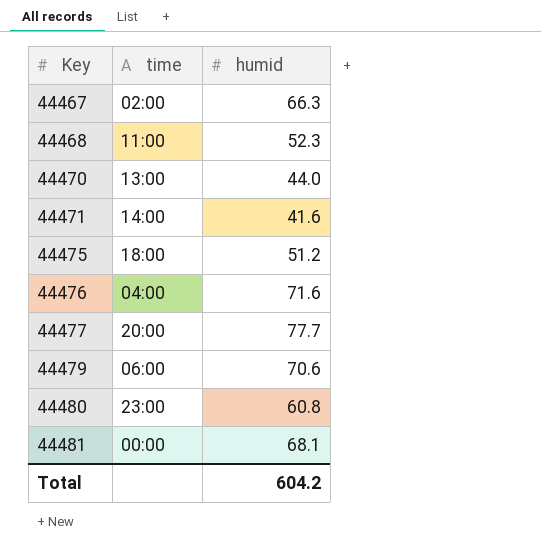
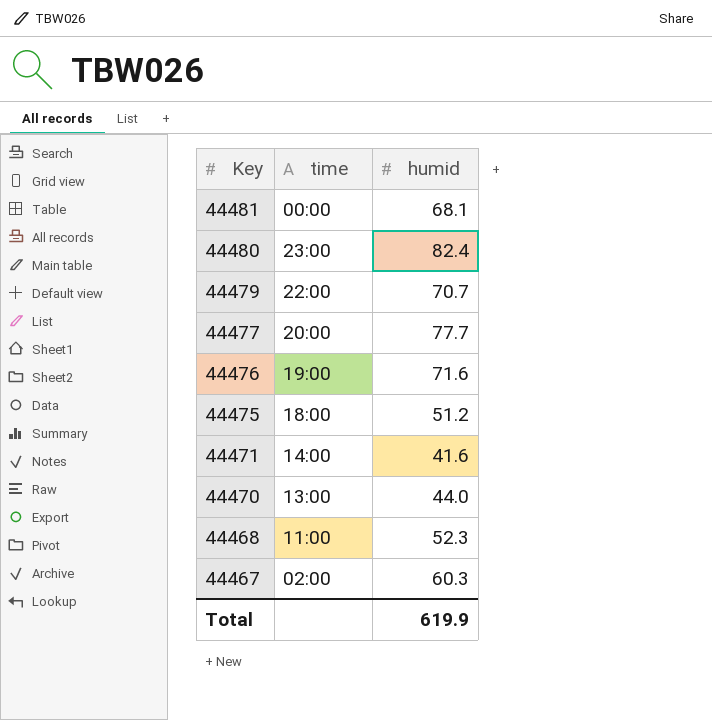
row order: Key ascending -> Key descending
44480 | humid: 60.8 -> 82.4
44479 | time: 06:00 -> 22:00
44479 | humid: 70.6 -> 70.7
44476 | time: 04:00 -> 19:00
44467 | humid: 66.3 -> 60.3
Total | humid: 604.2 -> 619.9

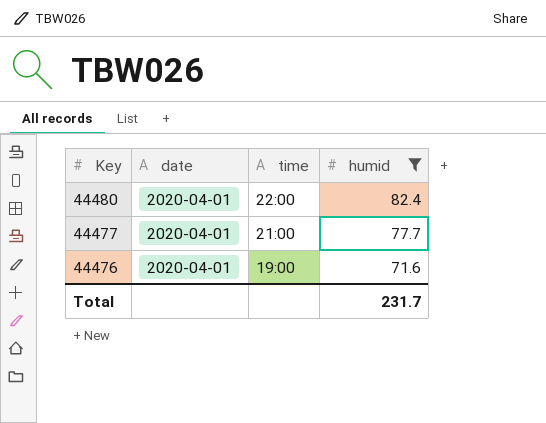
filter: none -> humid >= 71.6
column date | position: none -> 2
44480 | time: 23:00 -> 22:00
44477 | time: 20:00 -> 21:00
Total | humid: 619.9 -> 231.7

